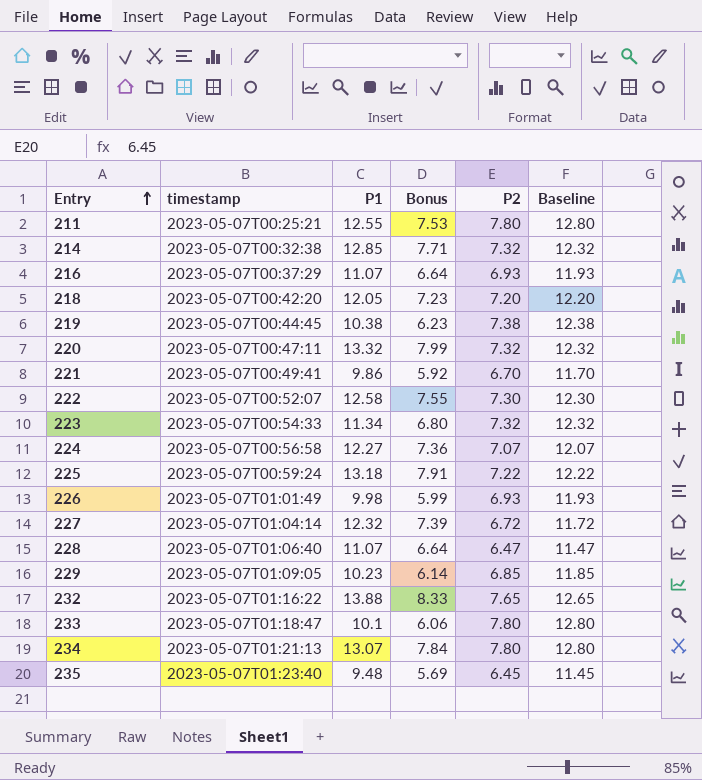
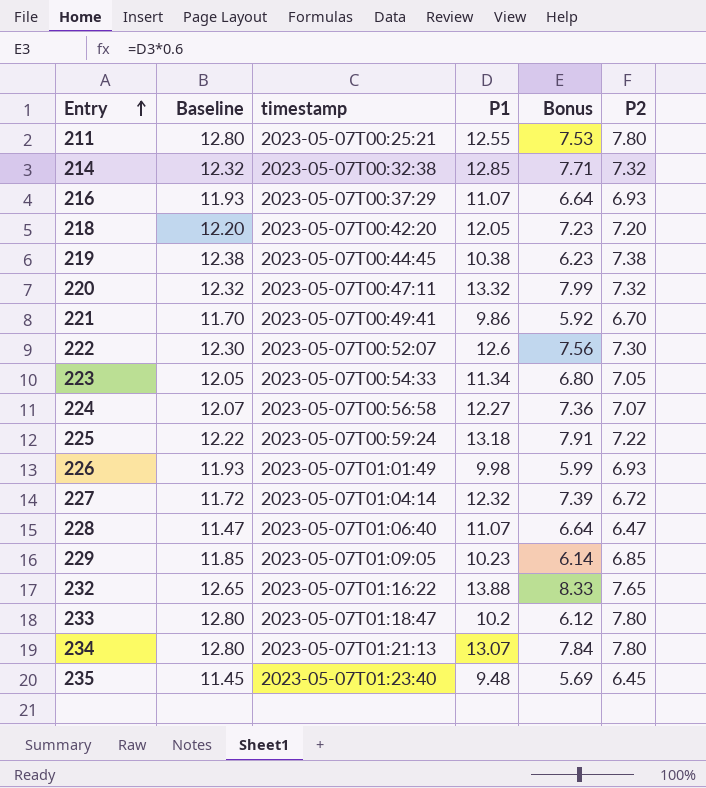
column Baseline | position: 6 -> 2
222 | P1: 12.58 -> 12.6
222 | Bonus: 7.55 -> 7.56
223 | Baseline: 12.32 -> 12.05
223 | P2: 7.32 -> 7.05
233 | P1: 10.1 -> 10.2
233 | Bonus: 6.06 -> 6.12

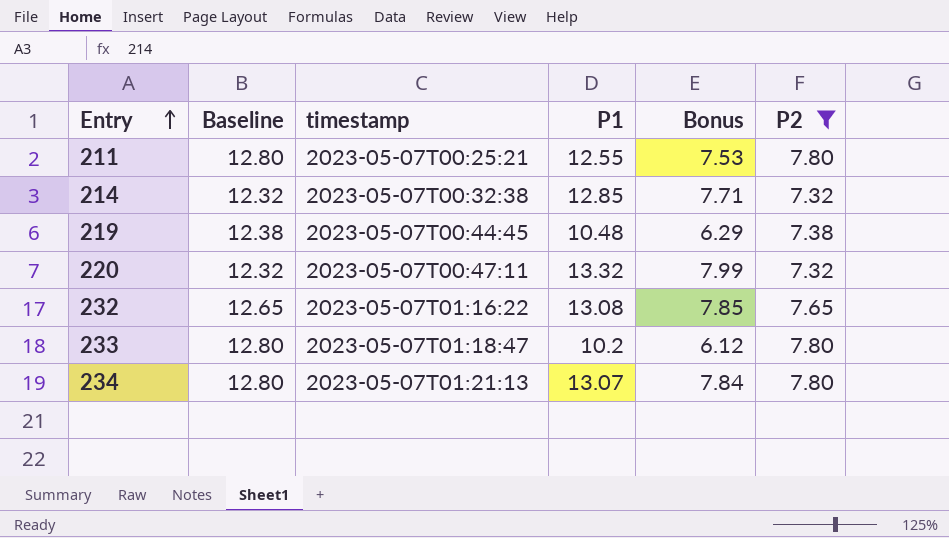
filter: none -> P2 >= 7.32
219 | P1: 10.38 -> 10.48
219 | Bonus: 6.23 -> 6.29
232 | P1: 13.88 -> 13.08
232 | Bonus: 8.33 -> 7.85

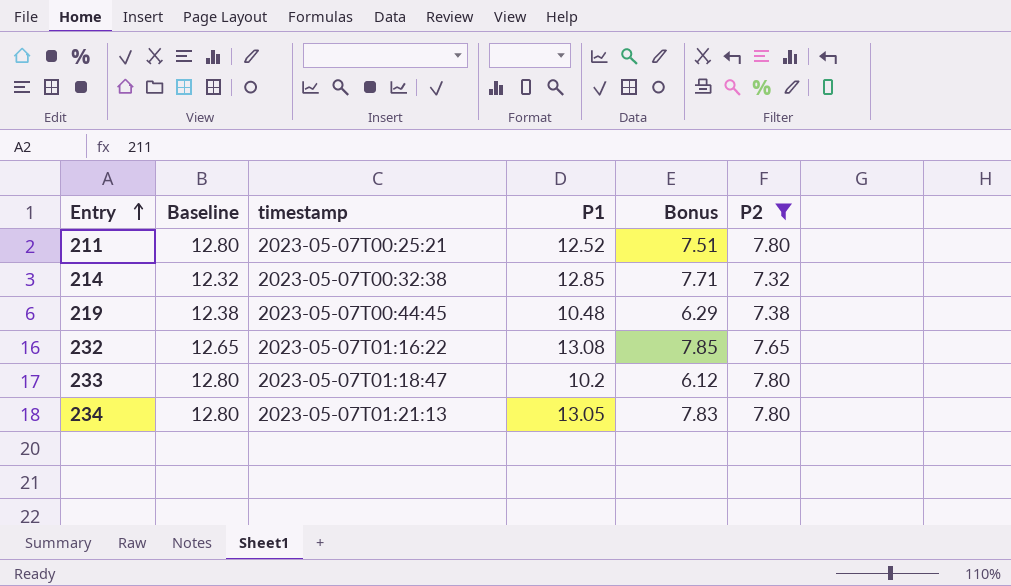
row 220: 12.32 | 2023-05-07T00:47:11 | 13.32 | 7.99 | 7.32 -> none
211 | P1: 12.55 -> 12.52
211 | Bonus: 7.53 -> 7.51
234 | P1: 13.07 -> 13.05
234 | Bonus: 7.84 -> 7.83

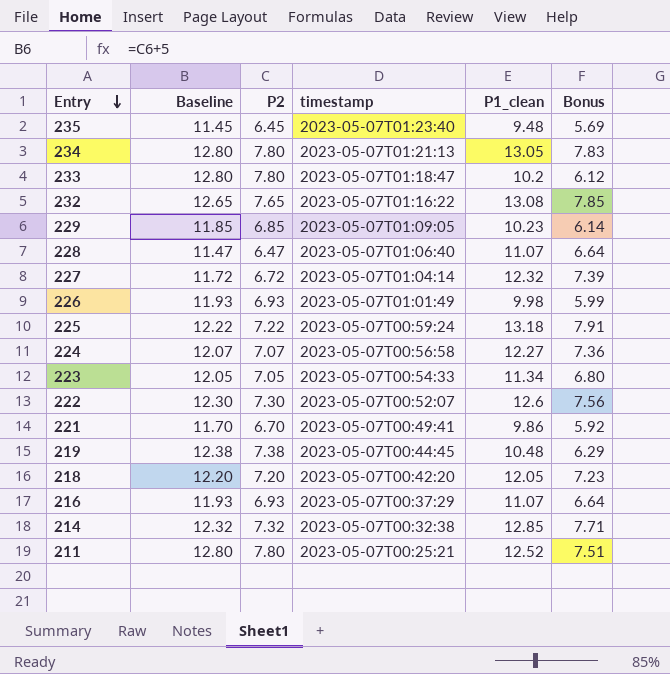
filter: P2 >= 7.32 -> none
row order: Entry ascending -> Entry descending
column P2 | position: 6 -> 3
column name: P1 -> P1_clean

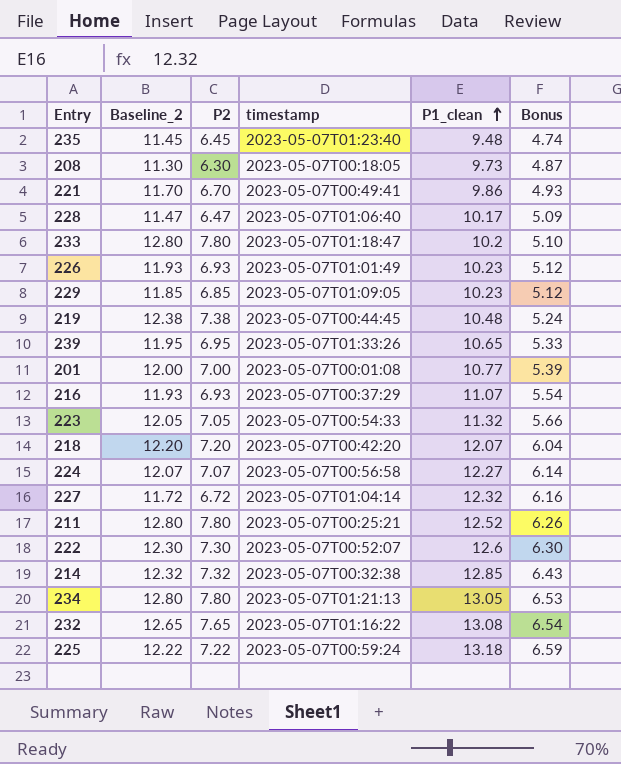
row order: Entry descending -> P1_clean ascending
column name: Baseline -> Baseline_2
column Bonus | formula: [P1_clean] * 0.6 -> [P1_clean] * 0.5
row 208: none -> 11.30 | 6.30 | 2023-05-07T00:18:05 | 9.73 | 4.87
228 | P1_clean: 11.07 -> 10.17
226 | P1_clean: 9.98 -> 10.23
row 239: none -> 11.95 | 6.95 | 2023-05-07T01:33:26 | 10.65 | 5.33
row 201: none -> 12.00 | 7.00 | 2023-05-07T00:01:08 | 10.77 | 5.39
223 | P1_clean: 11.34 -> 11.32
218 | P1_clean: 12.05 -> 12.07

